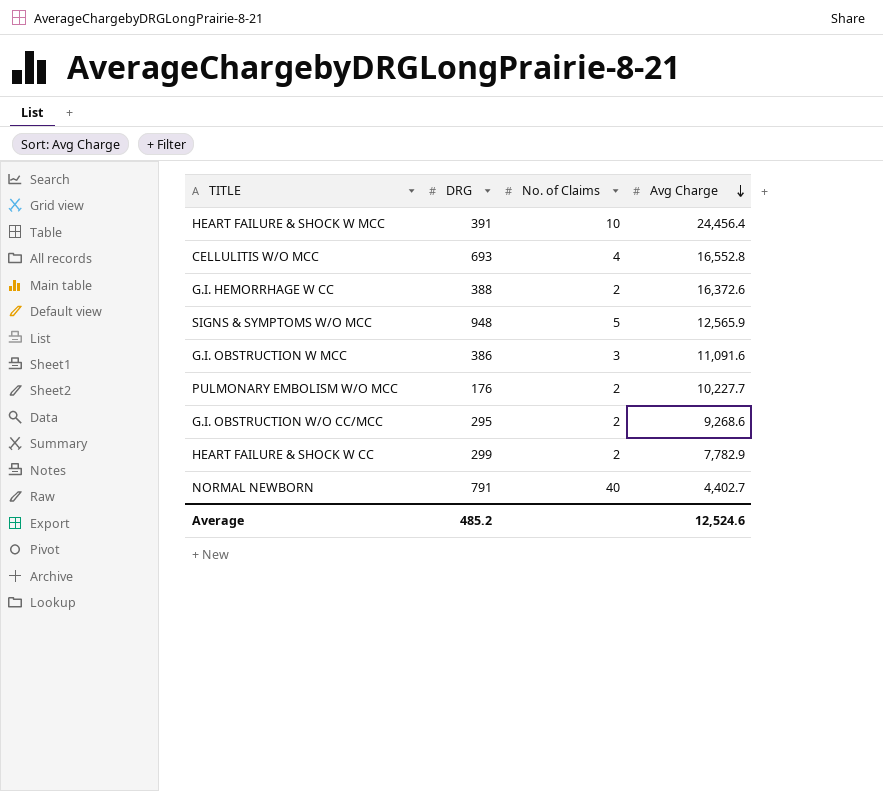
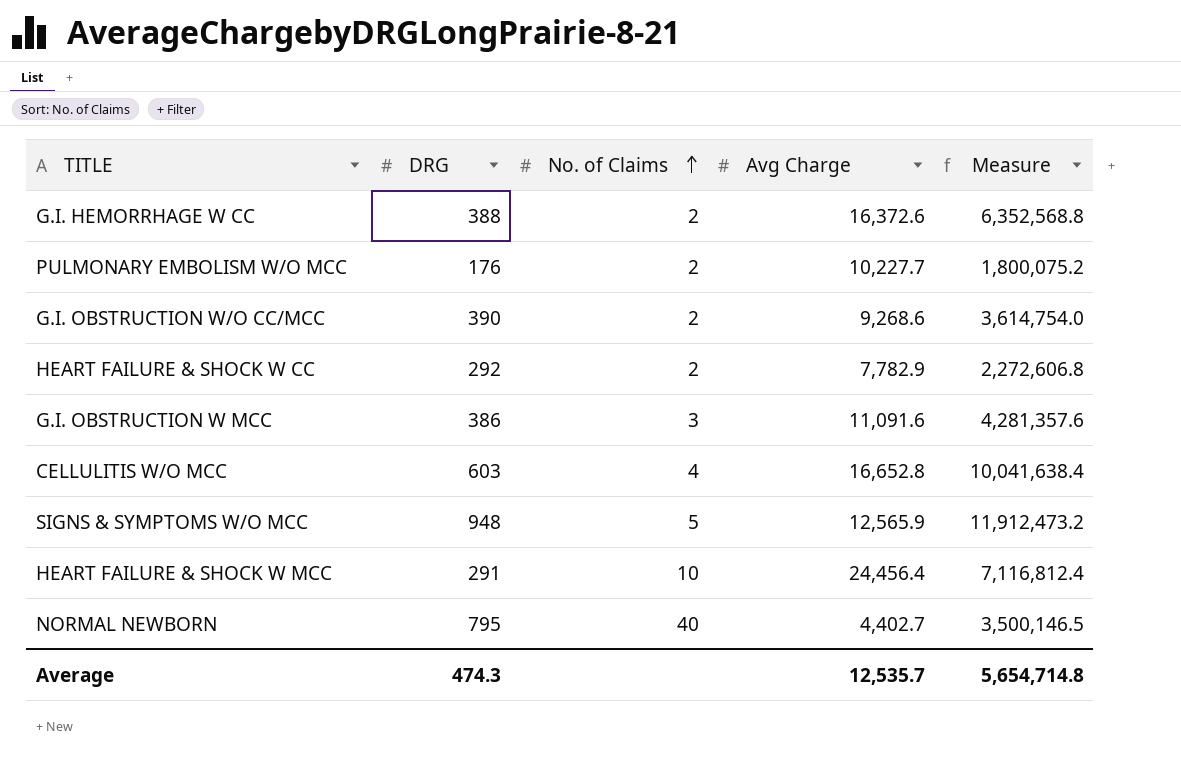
row order: Avg Charge descending -> No. of Claims ascending
column Measure | formula: none -> [DRG] * [Avg Charge]
G.I. OBSTRUCTION W/O CC/MCC | DRG: 295 -> 390
HEART FAILURE & SHOCK W CC | DRG: 299 -> 292
CELLULITIS W/O MCC | DRG: 693 -> 603
CELLULITIS W/O MCC | Avg Charge: 16,552.8 -> 16,652.8
HEART FAILURE & SHOCK W MCC | DRG: 391 -> 291
NORMAL NEWBORN | DRG: 791 -> 795
Average | DRG: 485.2 -> 474.3
Average | Avg Charge: 12,524.6 -> 12,535.7

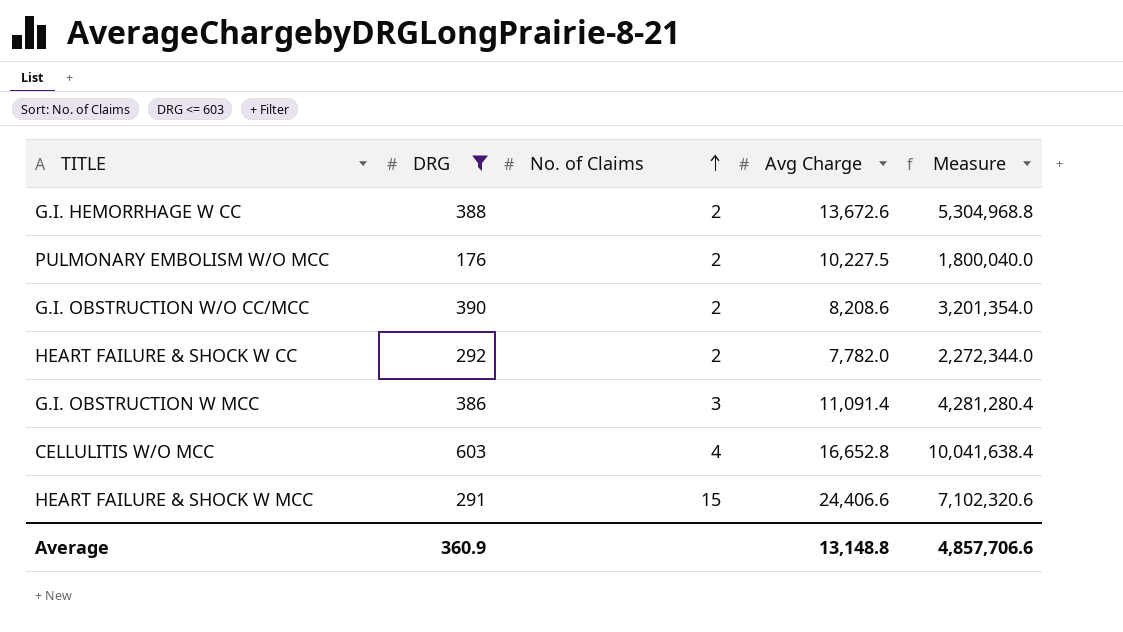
filter: none -> DRG <= 603
G.I. HEMORRHAGE W CC | Avg Charge: 16,372.6 -> 13,672.6
G.I. HEMORRHAGE W CC | Measure: 6,352,568.8 -> 5,304,968.8
PULMONARY EMBOLISM W/O MCC | Avg Charge: 10,227.7 -> 10,227.5
PULMONARY EMBOLISM W/O MCC | Measure: 1,800,075.2 -> 1,800,040.0
G.I. OBSTRUCTION W/O CC/MCC | Avg Charge: 9,268.6 -> 8,208.6
G.I. OBSTRUCTION W/O CC/MCC | Measure: 3,614,754.0 -> 3,201,354.0
HEART FAILURE & SHOCK W CC | Avg Charge: 7,782.9 -> 7,782.0
HEART FAILURE & SHOCK W CC | Measure: 2,272,606.8 -> 2,272,344.0
G.I. OBSTRUCTION W MCC | Avg Charge: 11,091.6 -> 11,091.4
G.I. OBSTRUCTION W MCC | Measure: 4,281,357.6 -> 4,281,280.4
HEART FAILURE & SHOCK W MCC | No. of Claims: 10 -> 15
HEART FAILURE & SHOCK W MCC | Avg Charge: 24,456.4 -> 24,406.6
HEART FAILURE & SHOCK W MCC | Measure: 7,116,812.4 -> 7,102,320.6
Average | DRG: 474.3 -> 360.9
Average | Avg Charge: 12,535.7 -> 13,148.8
Average | Measure: 5,654,714.8 -> 4,857,706.6

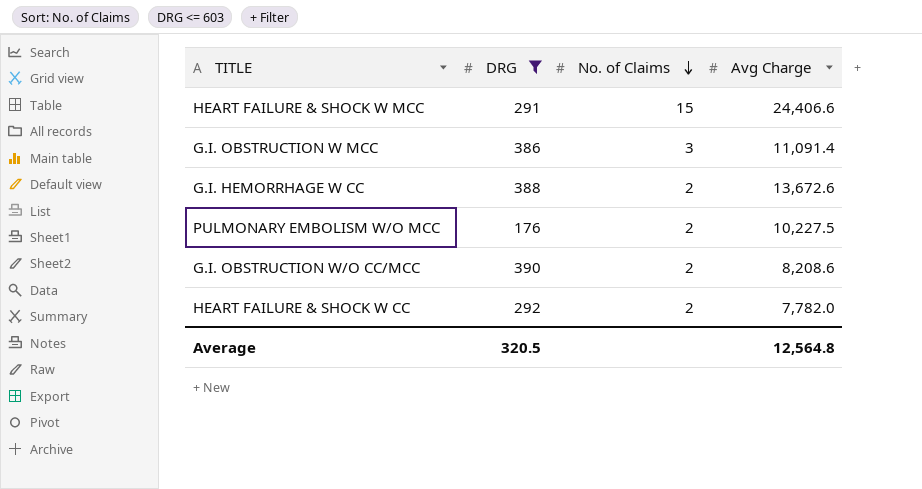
row order: No. of Claims ascending -> No. of Claims descending
column Measure | formula: [DRG] * [Avg Charge] -> none
row CELLULITIS W/O MCC: 603 | 4 | 16,652.8 | 10,041,638.4 -> none
Average | DRG: 360.9 -> 320.5
Average | Avg Charge: 13,148.8 -> 12,564.8

